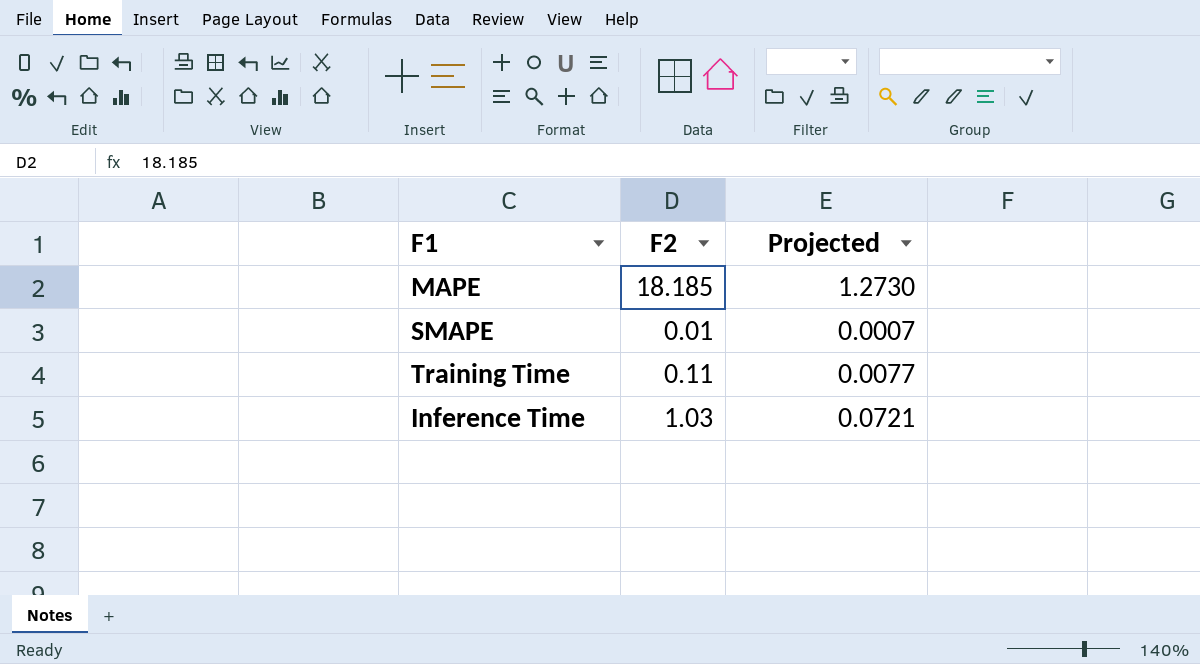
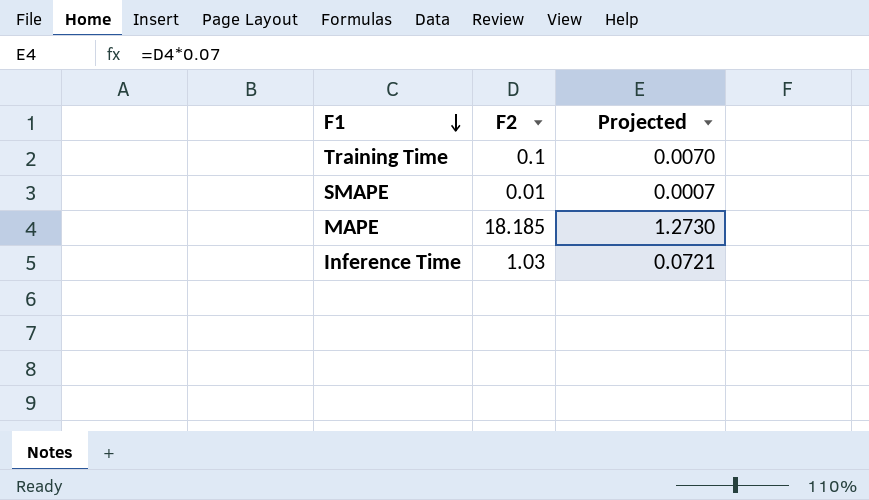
row order: none -> F1 descending
Training Time | F2: 0.11 -> 0.1
Training Time | Projected: 0.0077 -> 0.0070

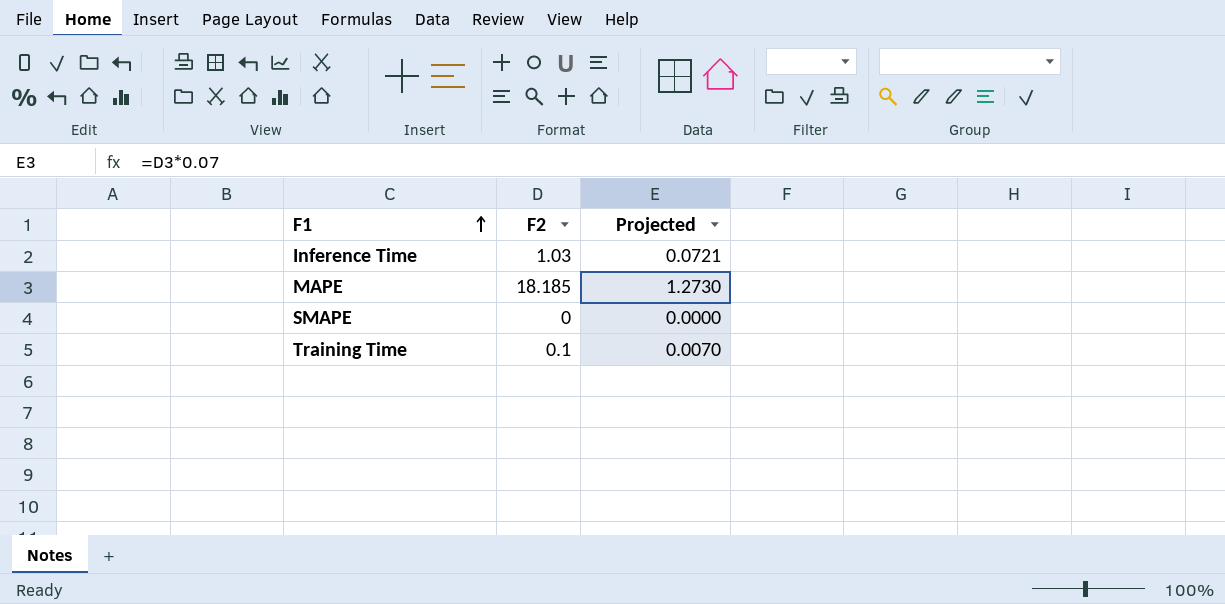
row order: F1 descending -> F1 ascending
SMAPE | F2: 0.01 -> 0
SMAPE | Projected: 0.0007 -> 0.0000

